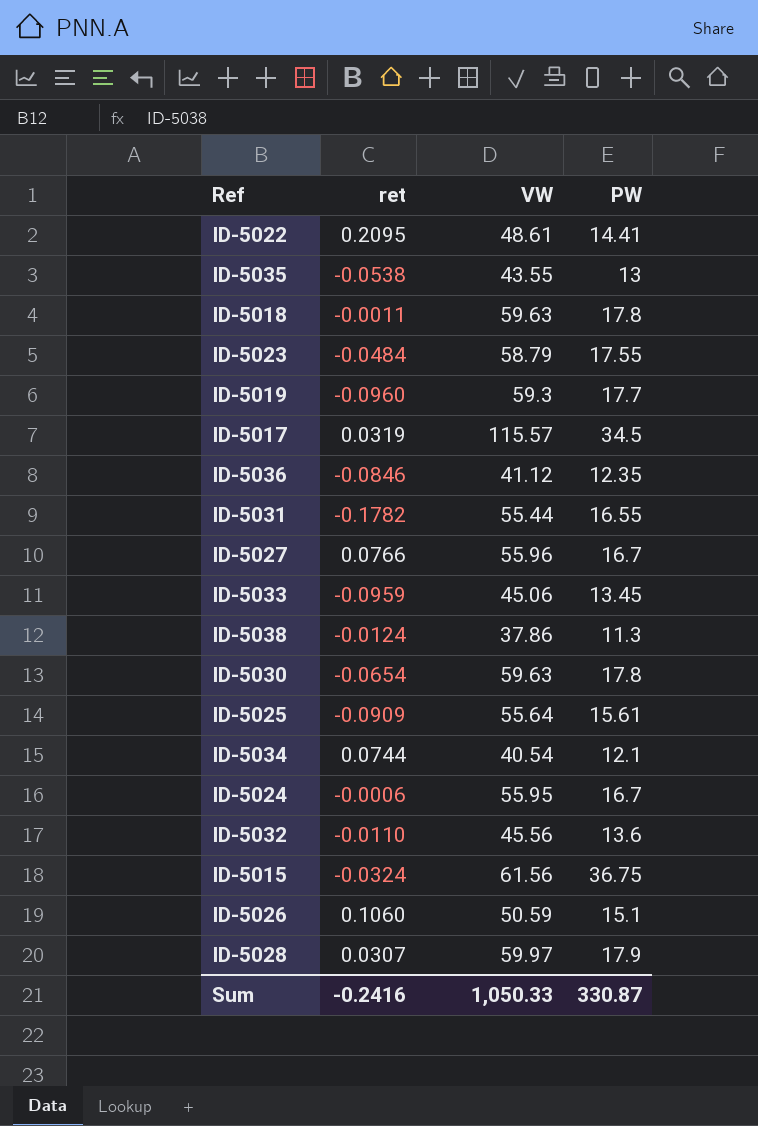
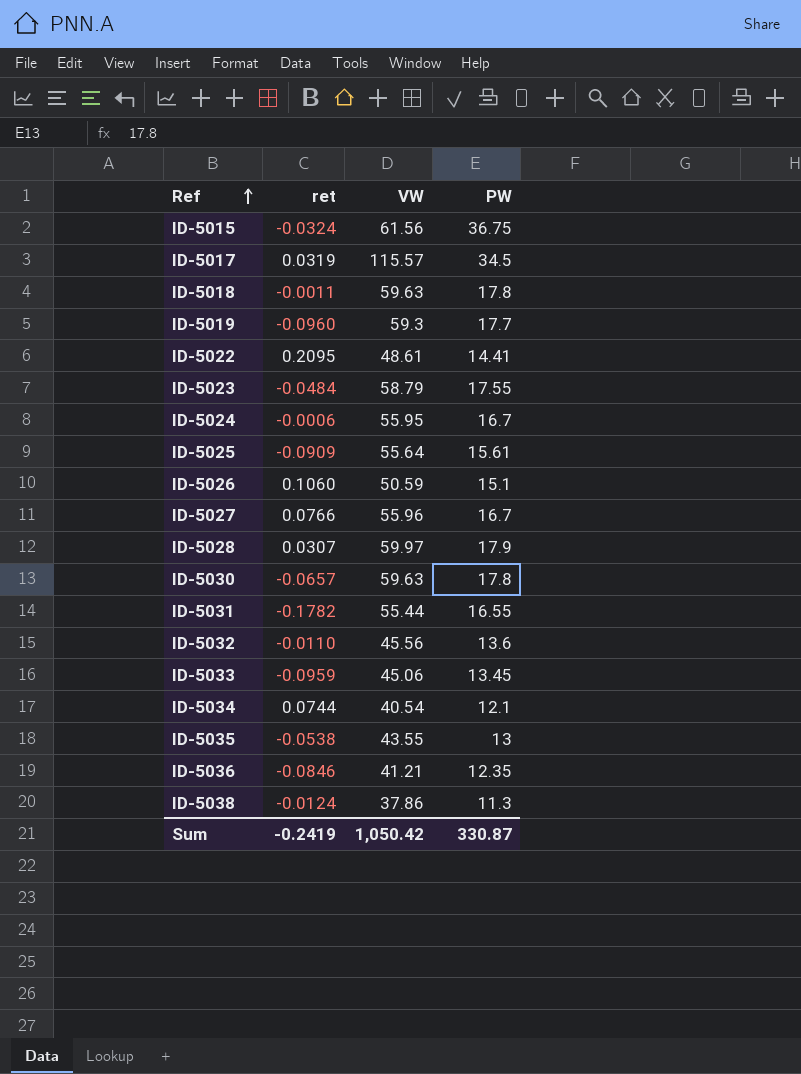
row order: none -> Ref ascending
ID-5030 | ret: -0.0654 -> -0.0657
ID-5036 | VW: 41.12 -> 41.21
Sum | ret: -0.2416 -> -0.2419
Sum | VW: 1,050.33 -> 1,050.42

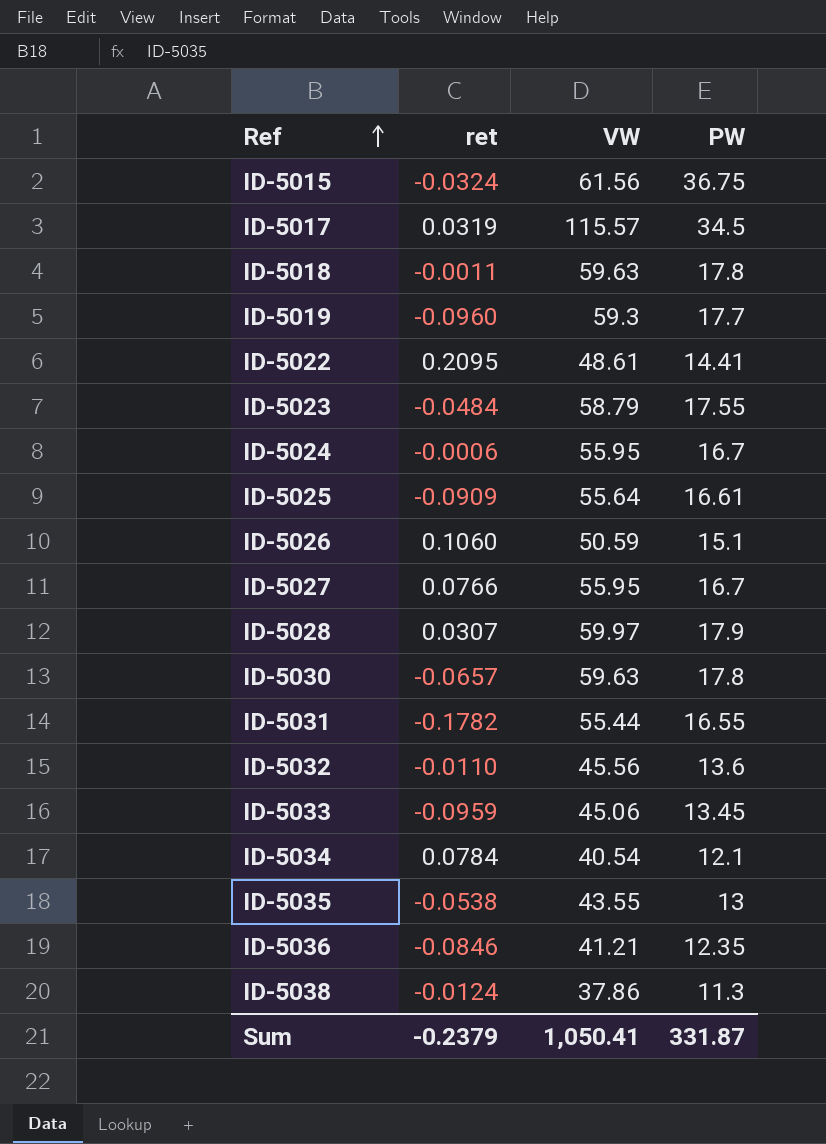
ID-5025 | PW: 15.61 -> 16.61
ID-5027 | VW: 55.96 -> 55.95
ID-5034 | ret: 0.0744 -> 0.0784
Sum | ret: -0.2419 -> -0.2379
Sum | VW: 1,050.42 -> 1,050.41
Sum | PW: 330.87 -> 331.87

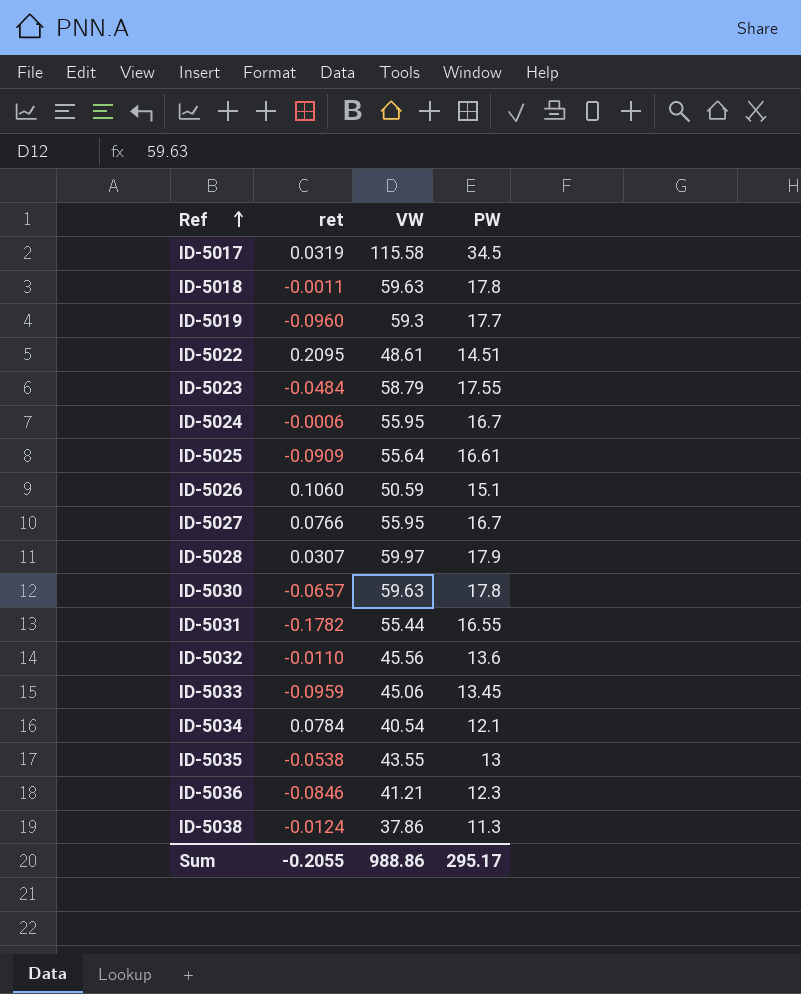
row ID-5015: -0.0324 | 61.56 | 36.75 -> none
ID-5017 | VW: 115.57 -> 115.58
ID-5022 | PW: 14.41 -> 14.51
ID-5036 | PW: 12.35 -> 12.3
Sum | ret: -0.2379 -> -0.2055
Sum | VW: 1,050.41 -> 988.86
Sum | PW: 331.87 -> 295.17

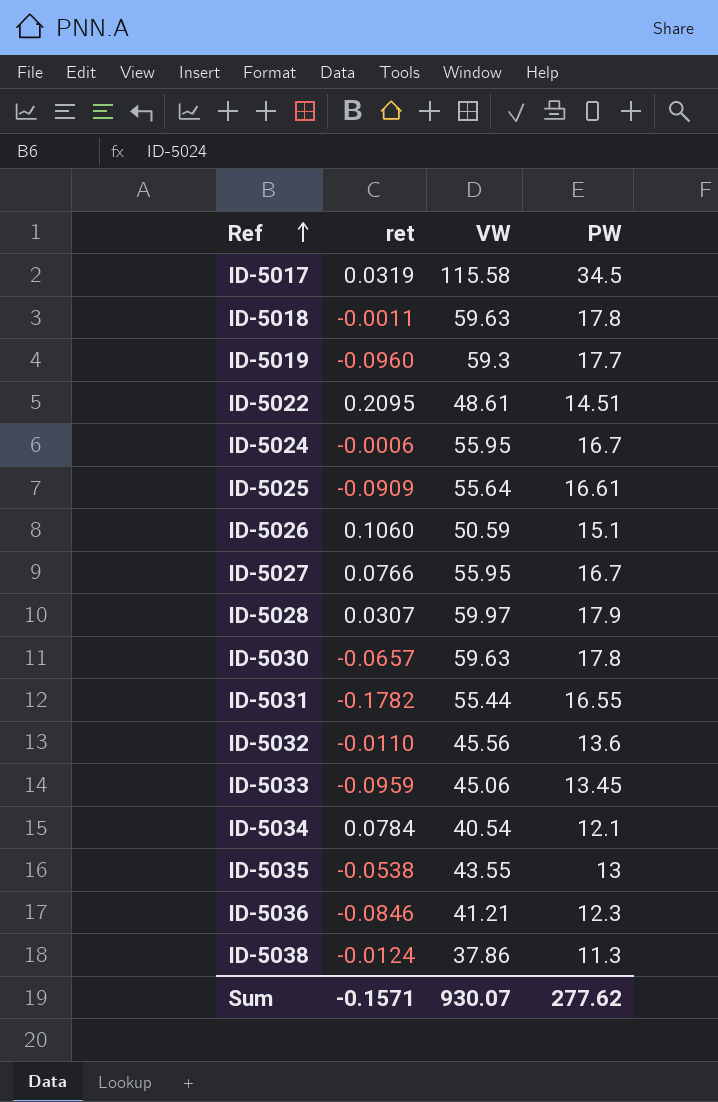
row ID-5023: -0.0484 | 58.79 | 17.55 -> none
Sum | ret: -0.2055 -> -0.1571
Sum | VW: 988.86 -> 930.07
Sum | PW: 295.17 -> 277.62

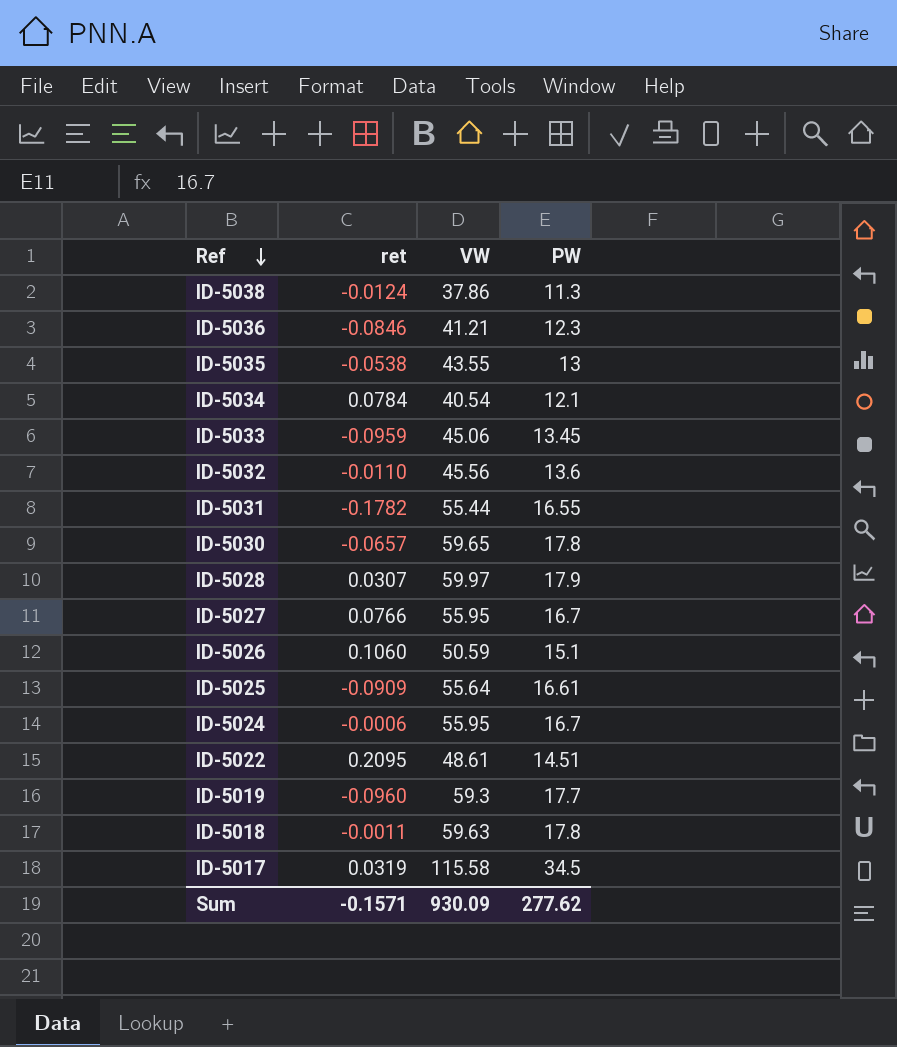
row order: Ref ascending -> Ref descending
ID-5030 | VW: 59.63 -> 59.65
Sum | VW: 930.07 -> 930.09

